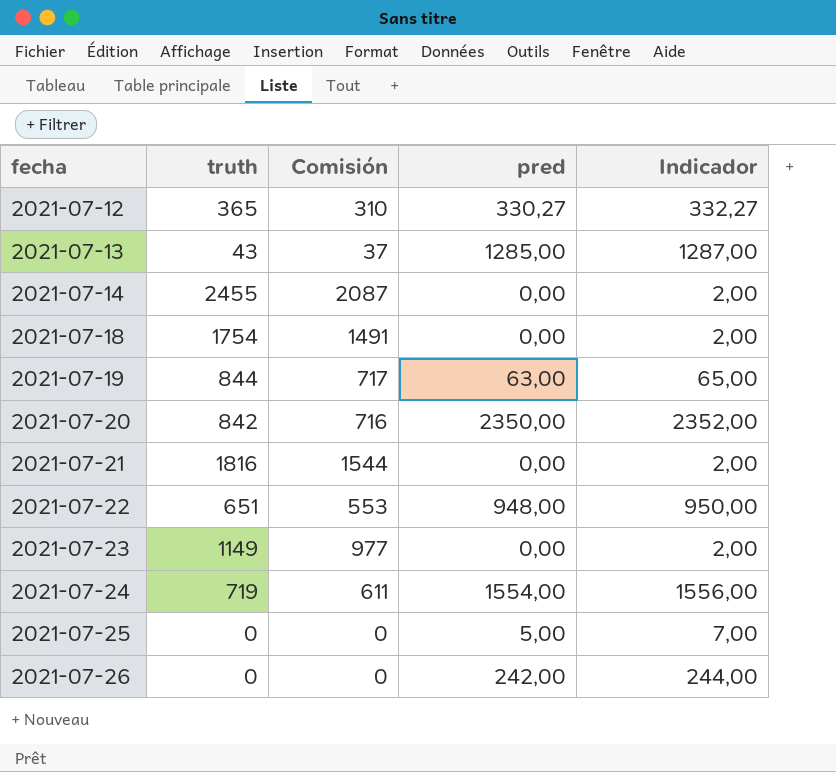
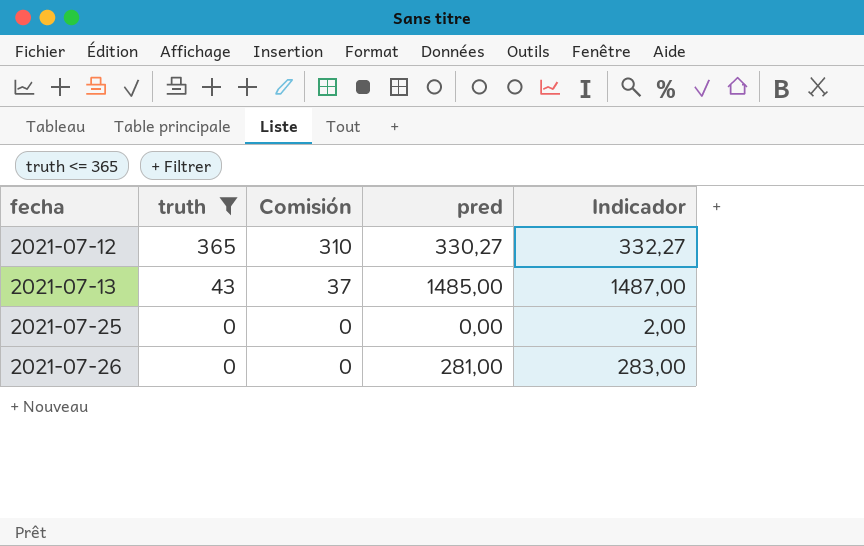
filter: none -> truth <= 365
2021-07-13 | pred: 1285,00 -> 1485,00
2021-07-13 | Indicador: 1287,00 -> 1487,00
2021-07-25 | pred: 5,00 -> 0,00
2021-07-25 | Indicador: 7,00 -> 2,00
2021-07-26 | pred: 242,00 -> 281,00
2021-07-26 | Indicador: 244,00 -> 283,00

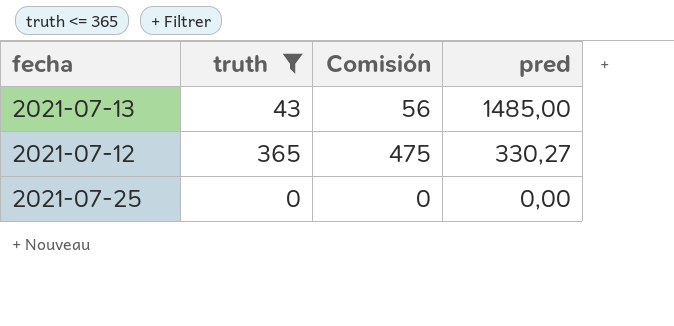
row order: fecha ascending -> pred descending
column Indicador | formula: [pred] + 2 -> none
column Comisión | formula: [truth] * 0,85 -> [truth] * 1,3
row 2021-07-26: 0 | 0 | 281,00 | 283,00 -> none

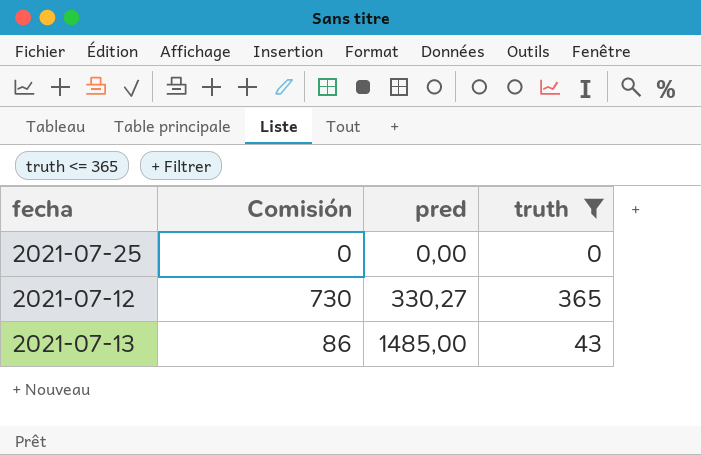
row order: pred descending -> pred ascending
column Comisión | formula: [truth] * 1,3 -> [truth] * 2
column truth | position: 2 -> 4

